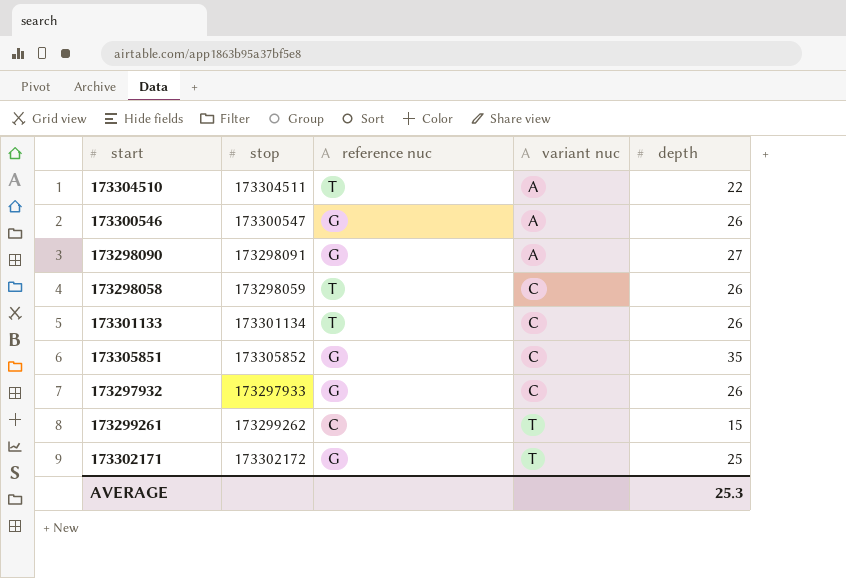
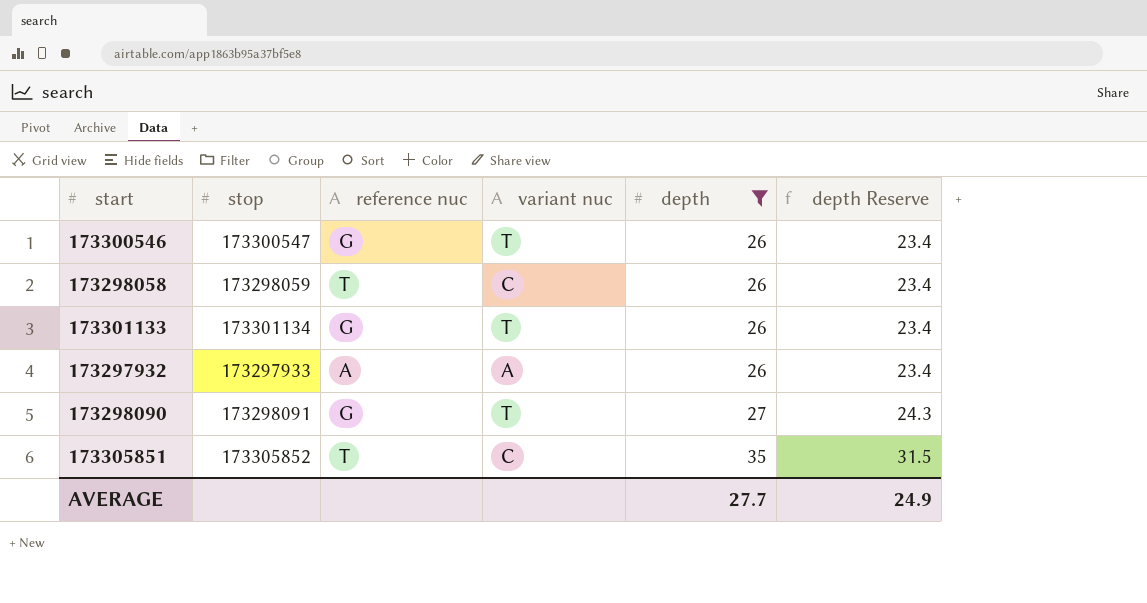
filter: none -> depth >= 26
row order: variant nuc ascending -> depth ascending
column depth Reserve | formula: none -> [depth] * 0.9
173300546 | variant nuc: A -> T
173301133 | reference nuc: T -> G
173301133 | variant nuc: C -> T
173297932 | reference nuc: G -> A
173297932 | variant nuc: C -> A
173298090 | variant nuc: A -> T
173305851 | reference nuc: G -> T
AVERAGE | depth: 25.3 -> 27.7

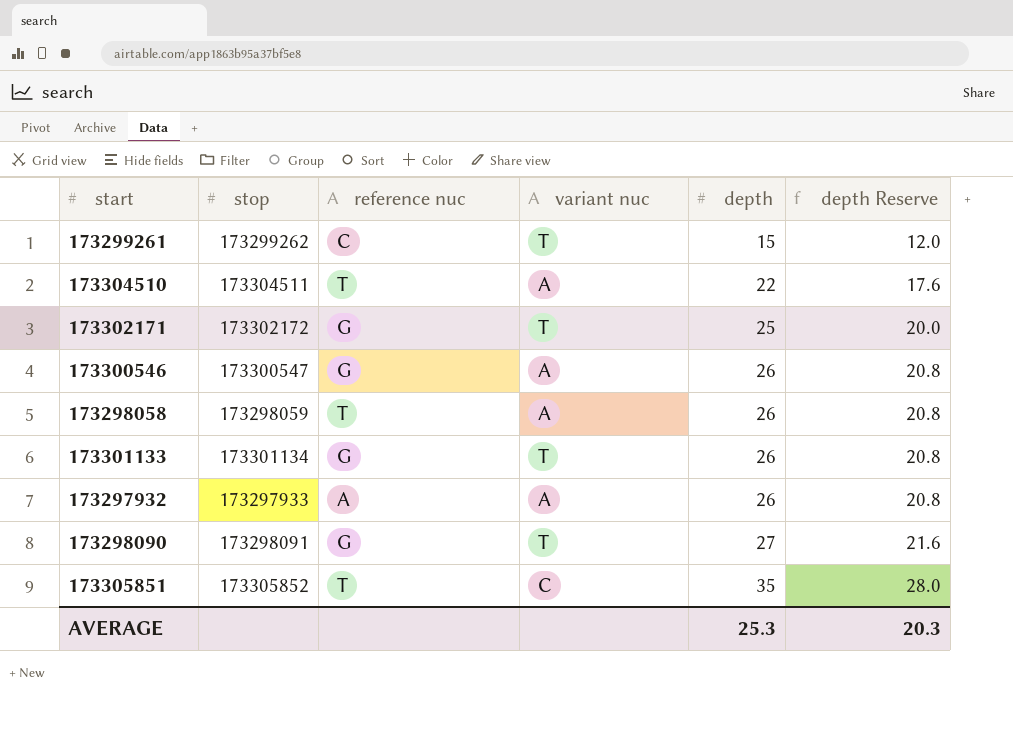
filter: depth >= 26 -> none
column depth Reserve | formula: [depth] * 0.9 -> [depth] * 0.8
173300546 | variant nuc: T -> A
173298058 | variant nuc: C -> A
AVERAGE | depth: 27.7 -> 25.3
AVERAGE | depth Reserve: 24.9 -> 20.3

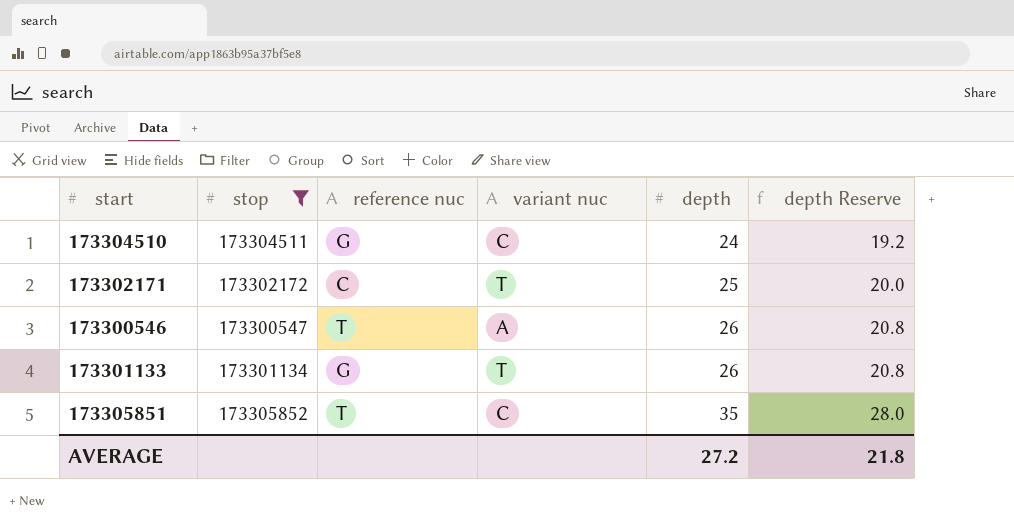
filter: none -> stop >= 173300547
173304510 | reference nuc: T -> G
173304510 | variant nuc: A -> C
173304510 | depth: 22 -> 24
173304510 | depth Reserve: 17.6 -> 19.2
173302171 | reference nuc: G -> C
173300546 | reference nuc: G -> T
AVERAGE | depth: 25.3 -> 27.2
AVERAGE | depth Reserve: 20.3 -> 21.8

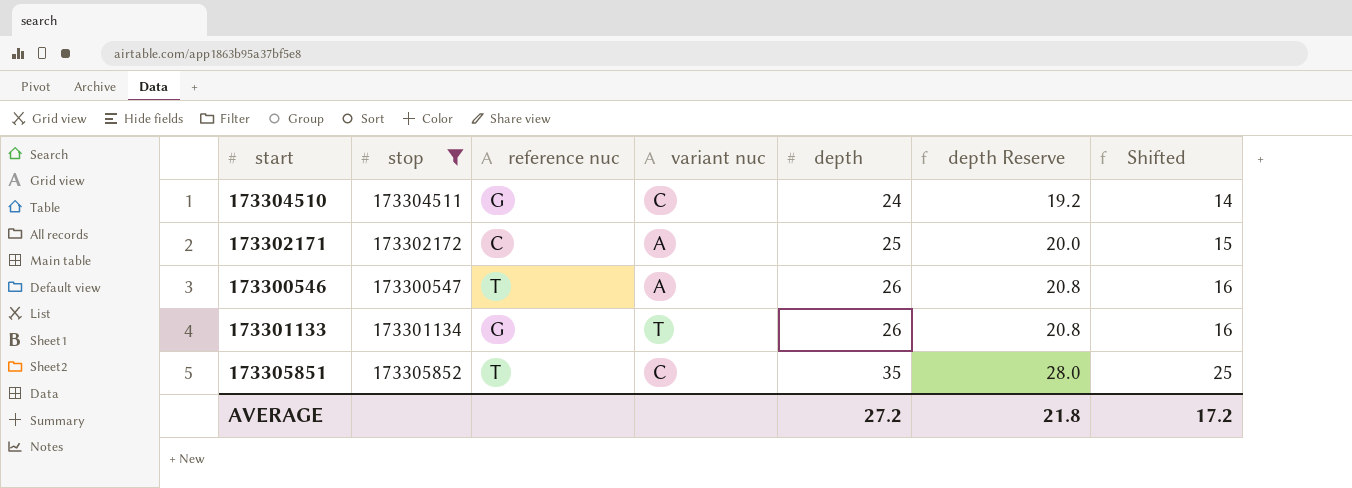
column Shifted | formula: none -> [depth] - 10
173302171 | variant nuc: T -> A

